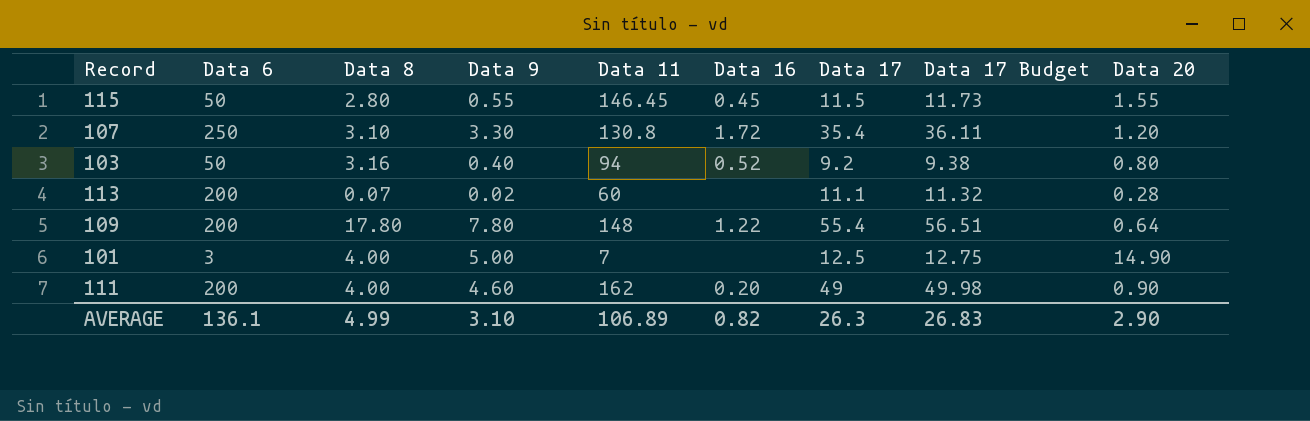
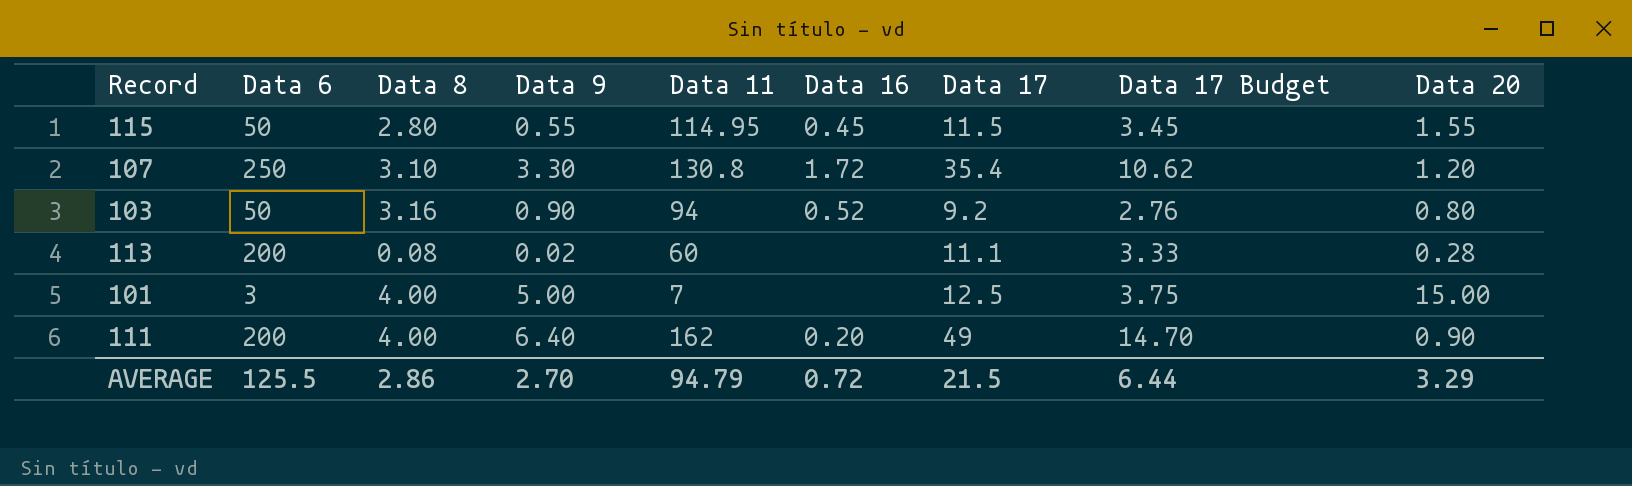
column Data 17 Budget | formula: [Data 17] * 1.02 -> [Data 17] * 0.3
row 109: 200 | 17.80 | 7.80 | 148 | 1.22 | 55.4 | 56.51 | 0.64 -> none
115 | Data 11: 146.45 -> 114.95
103 | Data 9: 0.40 -> 0.90
113 | Data 8: 0.07 -> 0.08
101 | Data 20: 14.90 -> 15.00
111 | Data 9: 4.60 -> 6.40
AVERAGE | Data 6: 136.1 -> 125.5
AVERAGE | Data 8: 4.99 -> 2.86
AVERAGE | Data 9: 3.10 -> 2.70
AVERAGE | Data 11: 106.89 -> 94.79
AVERAGE | Data 16: 0.82 -> 0.72
AVERAGE | Data 17: 26.3 -> 21.5
AVERAGE | Data 17 Budget: 26.83 -> 6.44
AVERAGE | Data 20: 2.90 -> 3.29

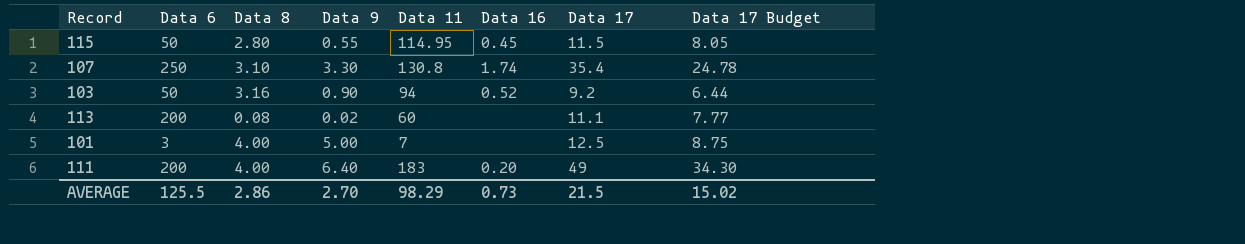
column Data 20 | position: 9 -> none
column Data 17 Budget | formula: [Data 17] * 0.3 -> [Data 17] * 0.7
107 | Data 16: 1.72 -> 1.74
111 | Data 11: 162 -> 183
AVERAGE | Data 11: 94.79 -> 98.29
AVERAGE | Data 16: 0.72 -> 0.73
AVERAGE | Data 17 Budget: 6.44 -> 15.02

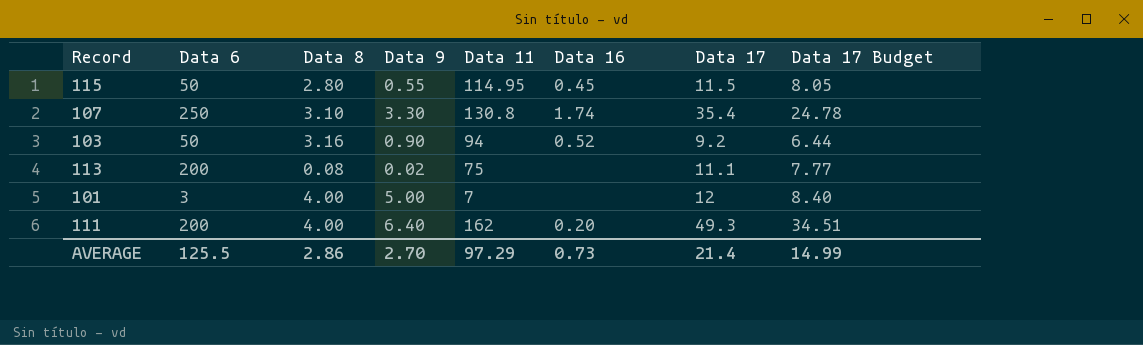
113 | Data 11: 60 -> 75
101 | Data 17: 12.5 -> 12
101 | Data 17 Budget: 8.75 -> 8.40
111 | Data 11: 183 -> 162
111 | Data 17: 49 -> 49.3
111 | Data 17 Budget: 34.30 -> 34.51
AVERAGE | Data 11: 98.29 -> 97.29
AVERAGE | Data 17: 21.5 -> 21.4
AVERAGE | Data 17 Budget: 15.02 -> 14.99

